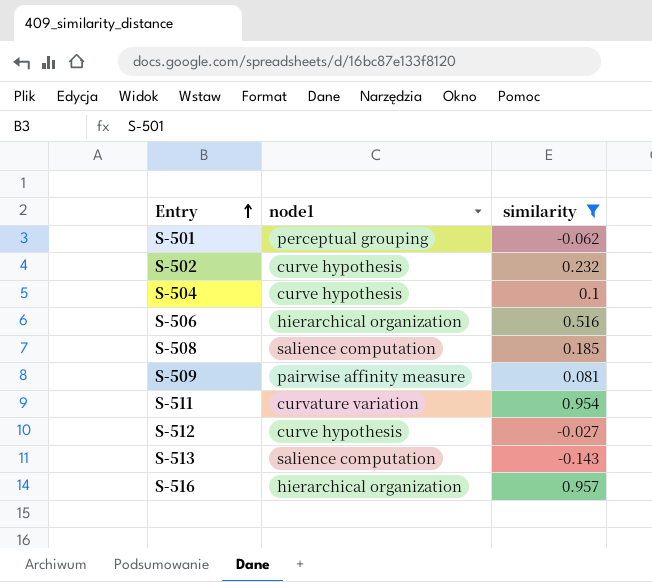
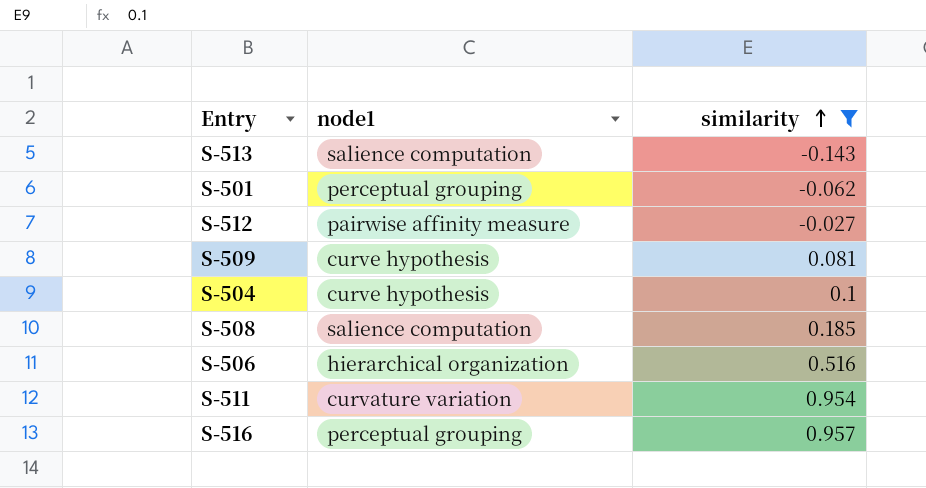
row order: Entry ascending -> similarity ascending
row S-502: curve hypothesis | 0.232 -> none
S-512 | node1: curve hypothesis -> pairwise affinity measure
S-509 | node1: pairwise affinity measure -> curve hypothesis
S-516 | node1: hierarchical organization -> perceptual grouping

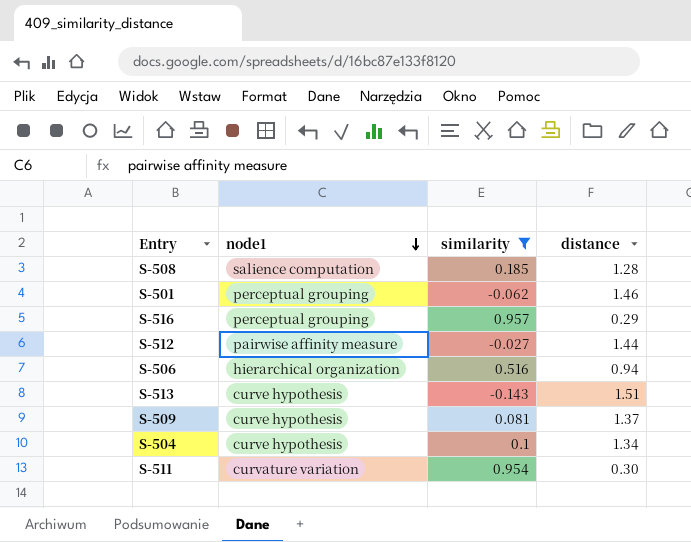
row order: similarity ascending -> node1 descending
column distance | position: none -> 4
S-513 | node1: salience computation -> curve hypothesis

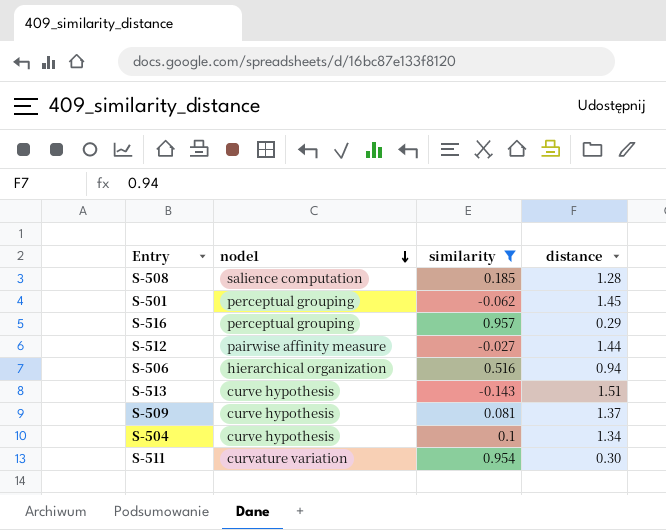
S-501 | distance: 1.46 -> 1.45

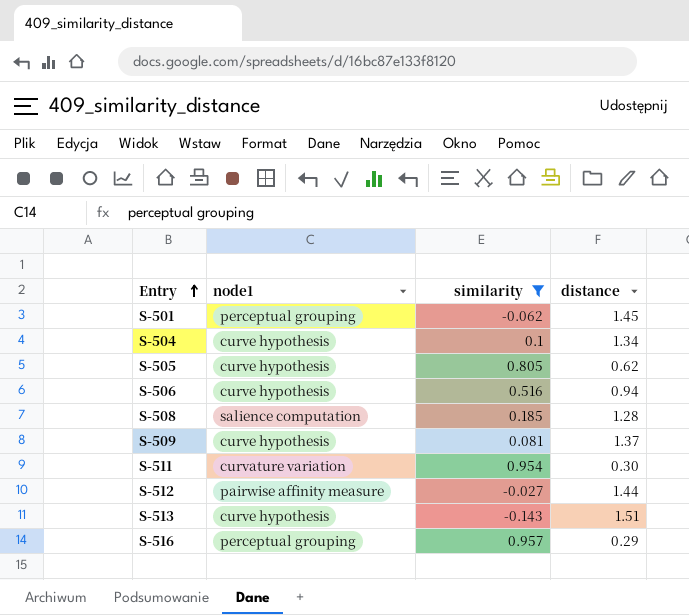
row order: node1 descending -> Entry ascending
row S-505: none -> curve hypothesis | 0.805 | 0.62
S-506 | node1: hierarchical organization -> curve hypothesis

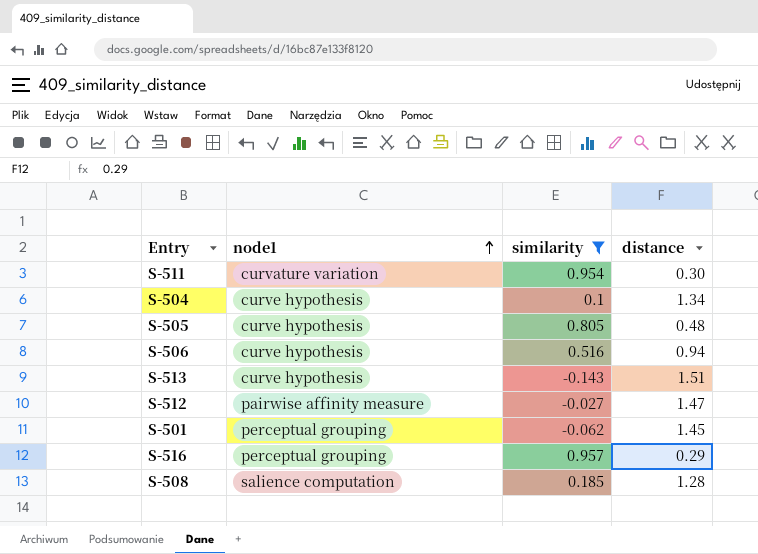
row order: Entry ascending -> node1 ascending
row S-509: curve hypothesis | 0.081 | 1.37 -> none
S-505 | distance: 0.62 -> 0.48
S-512 | distance: 1.44 -> 1.47

